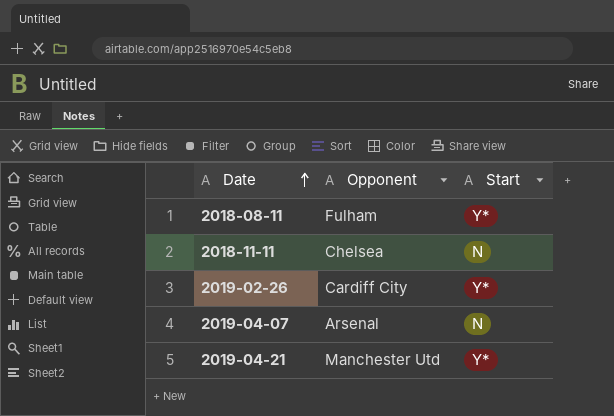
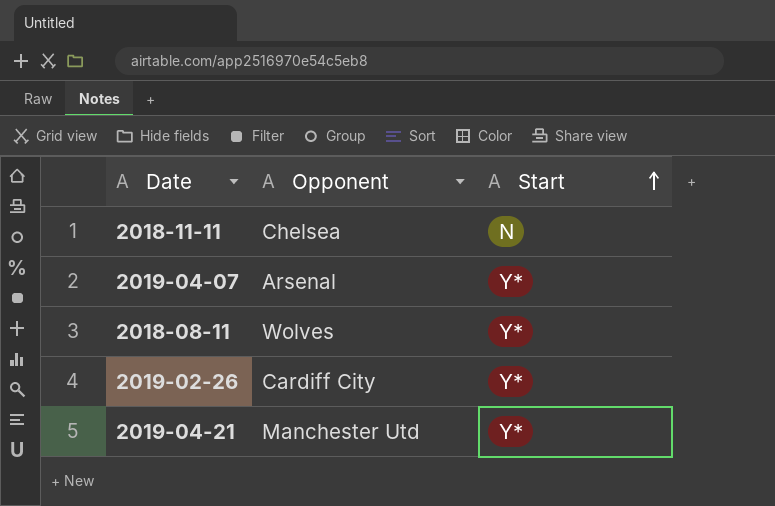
row order: Date ascending -> Start ascending
2019-04-07 | Start: N -> Y*
2018-08-11 | Opponent: Fulham -> Wolves

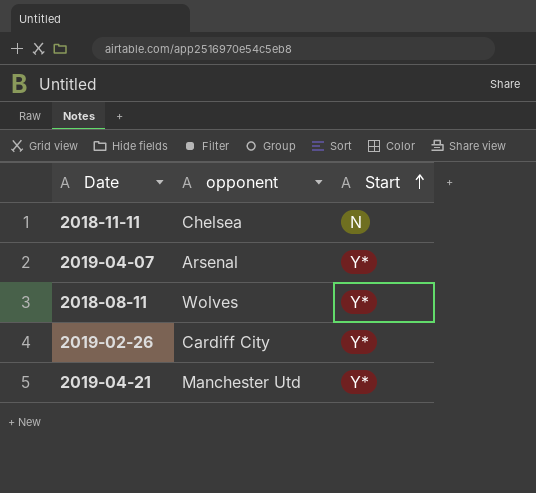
column name: Opponent -> opponent

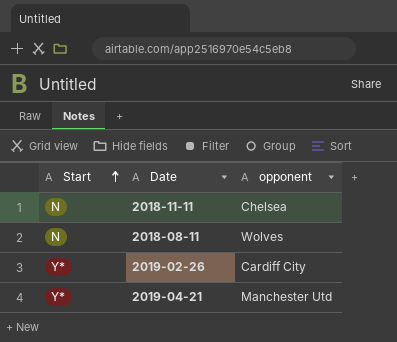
column Start | position: 3 -> 1
row 2019-04-07: Arsenal | Y* -> none
2018-08-11 | Start: Y* -> N

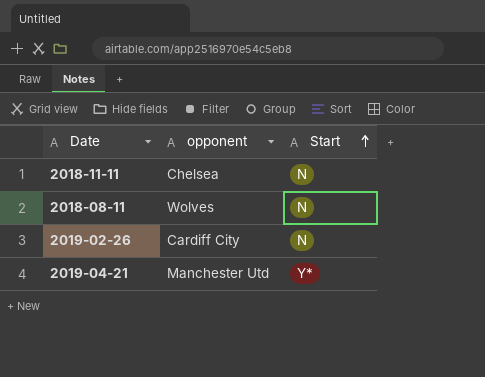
column Start | position: 1 -> 3
2019-02-26 | Start: Y* -> N

